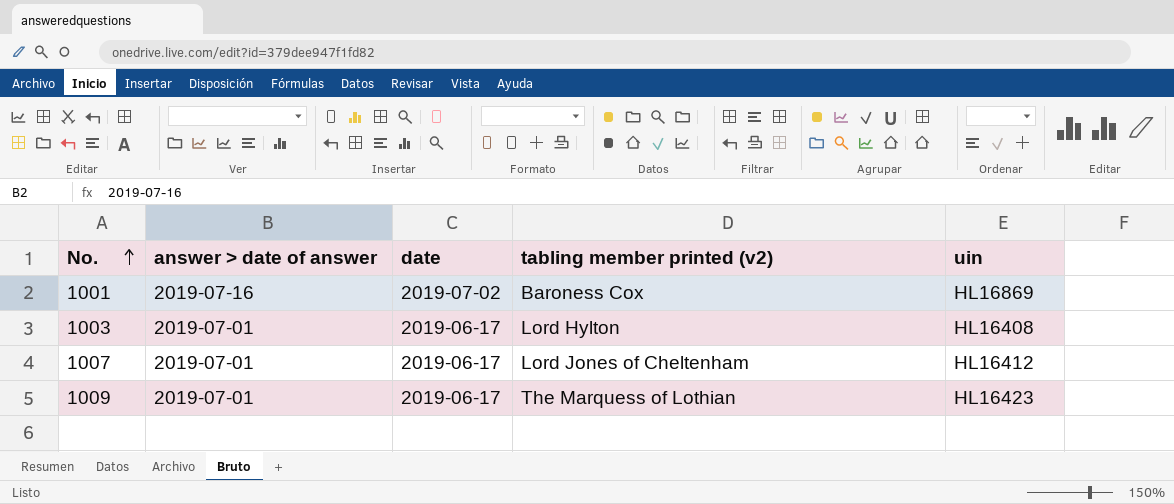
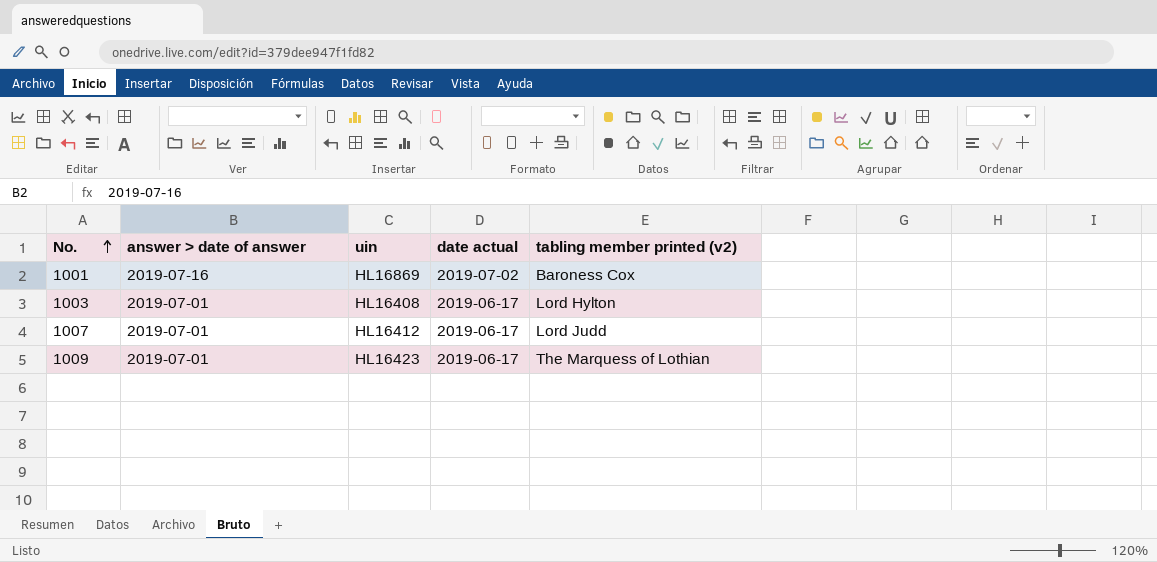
column uin | position: 5 -> 3
column name: date -> date actual
1007 | tabling member printed (v2): Lord Jones of Cheltenham -> Lord Judd

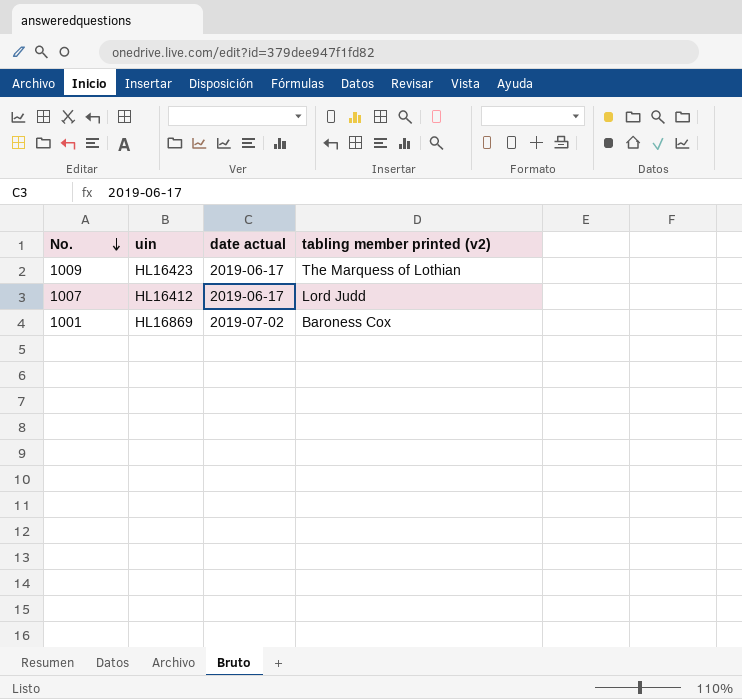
row order: No. ascending -> No. descending
column answer > date of answer | position: 2 -> none
row 1003: 2019-07-01 | HL16408 | 2019-06-17 | Lord Hylton -> none

